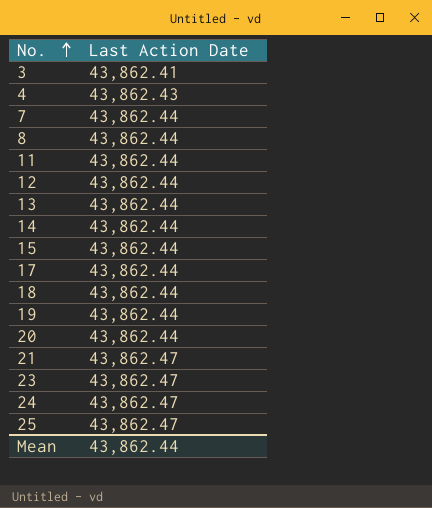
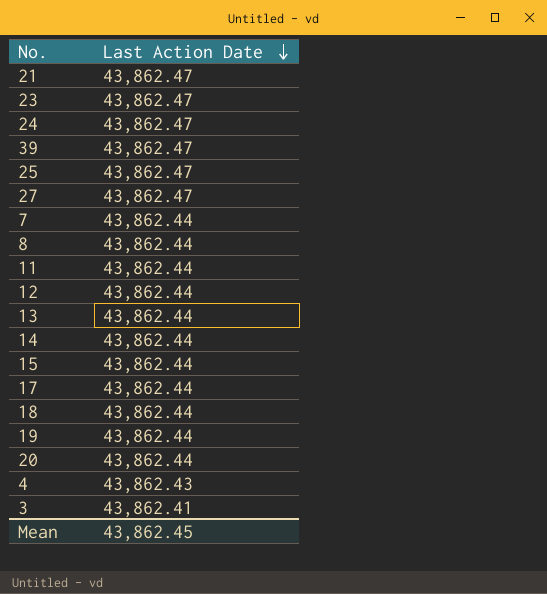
row order: No. ascending -> Last Action Date descending
row 39: none -> 43,862.47
row 27: none -> 43,862.47
Mean | Last Action Date: 43,862.44 -> 43,862.45

